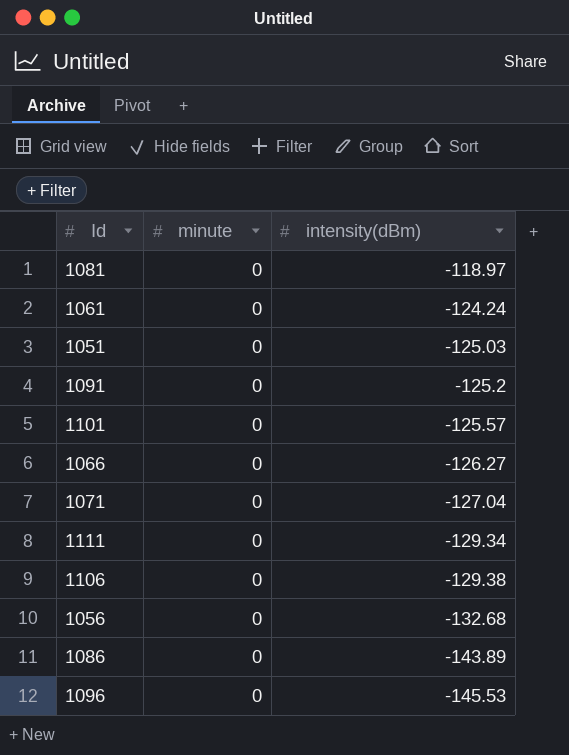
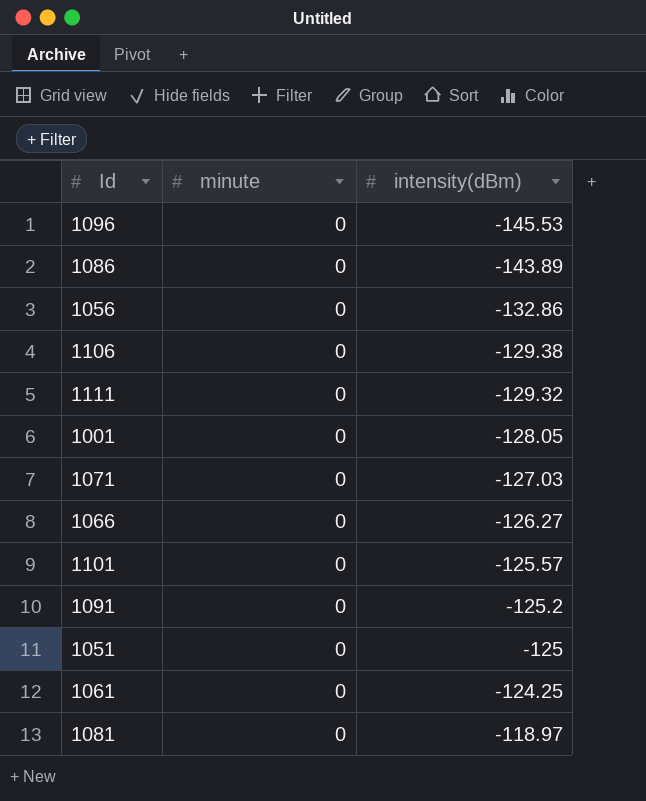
row order: intensity(dBm) descending -> intensity(dBm) ascending
1056 | intensity(dBm): -132.68 -> -132.86
1111 | intensity(dBm): -129.34 -> -129.32
row 1001: none -> 0 | -128.05
1071 | intensity(dBm): -127.04 -> -127.03
1051 | intensity(dBm): -125.03 -> -125
1061 | intensity(dBm): -124.24 -> -124.25

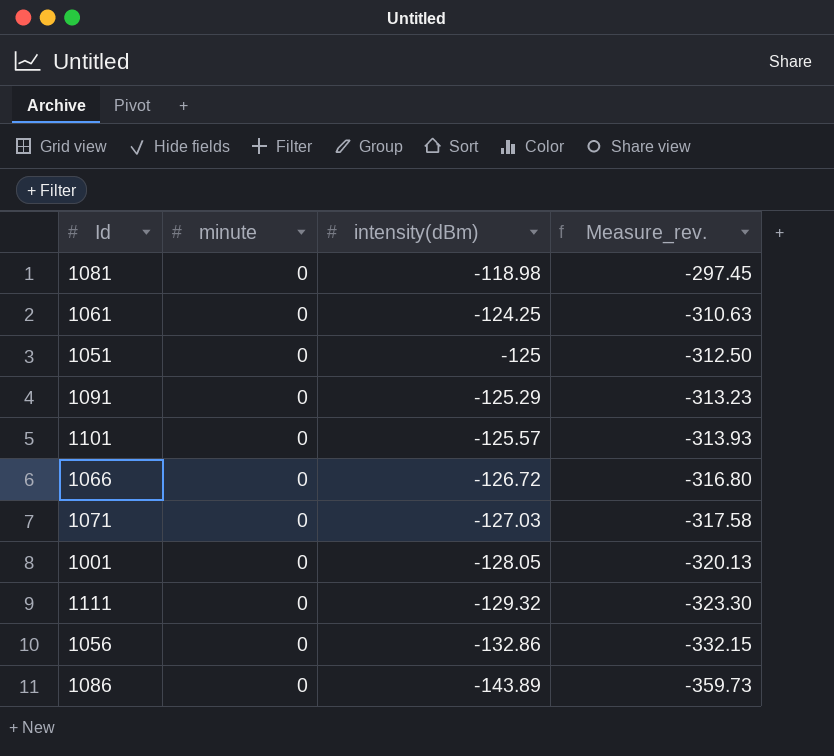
row order: intensity(dBm) ascending -> intensity(dBm) descending
column Measure_rev. | formula: none -> [intensity(dBm)] * 2.5
row 1096: 0 | -145.53 -> none
row 1106: 0 | -129.38 -> none
1081 | intensity(dBm): -118.97 -> -118.98
1091 | intensity(dBm): -125.2 -> -125.29
1066 | intensity(dBm): -126.27 -> -126.72

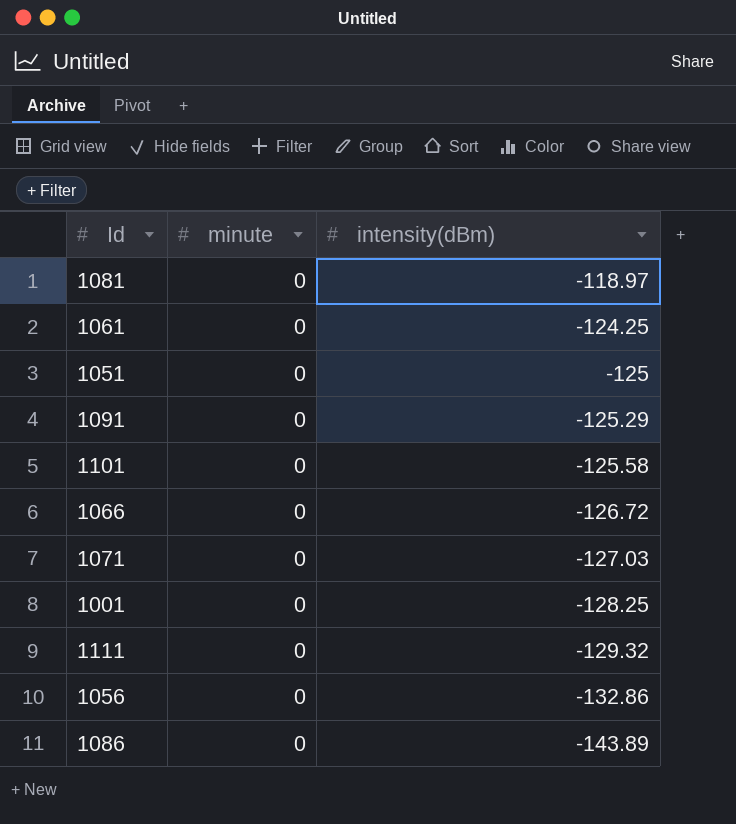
column Measure_rev. | formula: [intensity(dBm)] * 2.5 -> none
1081 | intensity(dBm): -118.98 -> -118.97
1101 | intensity(dBm): -125.57 -> -125.58
1001 | intensity(dBm): -128.05 -> -128.25

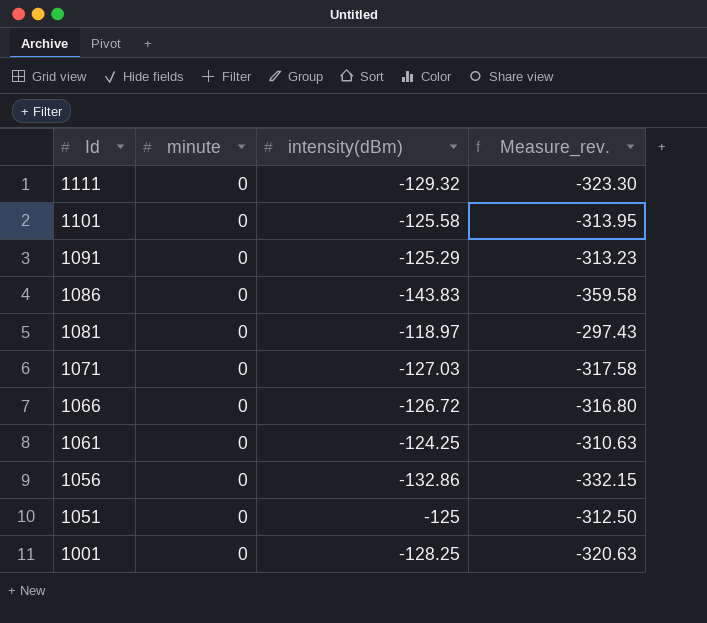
row order: intensity(dBm) descending -> Id descending
column Measure_rev. | formula: none -> [intensity(dBm)] * 2.5
1086 | intensity(dBm): -143.89 -> -143.83

